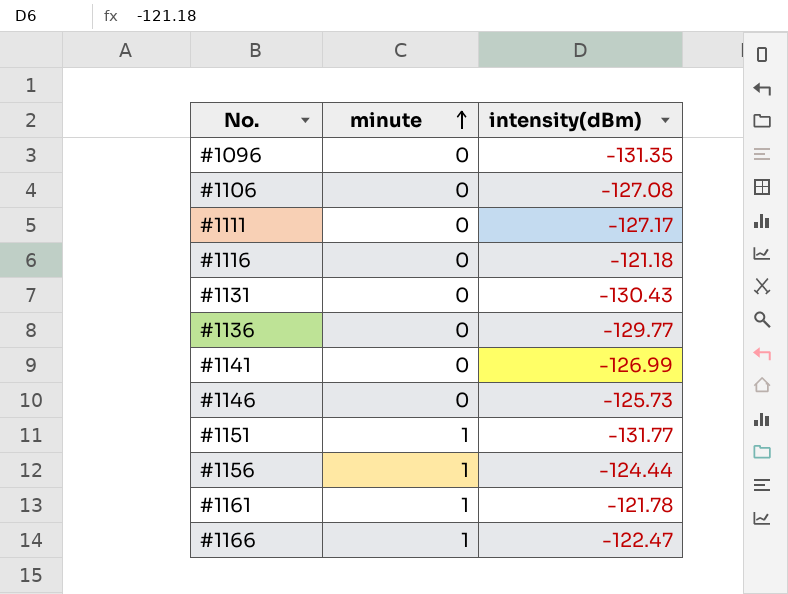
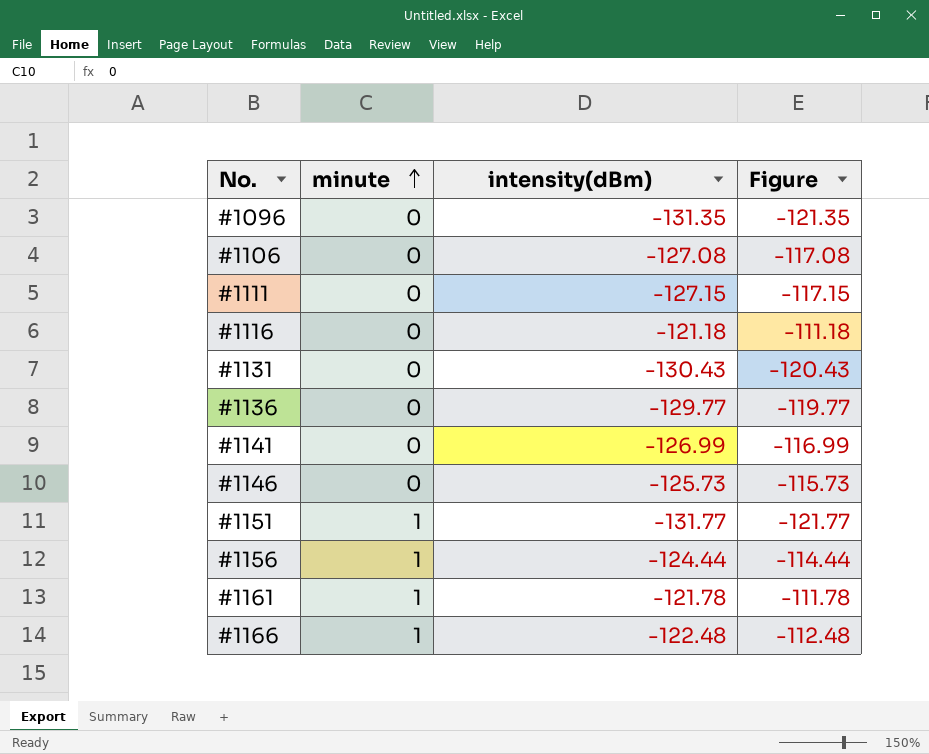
column Figure | formula: none -> [intensity(dBm)] + 10
#1111 | intensity(dBm): -127.17 -> -127.15
#1166 | intensity(dBm): -122.47 -> -122.48

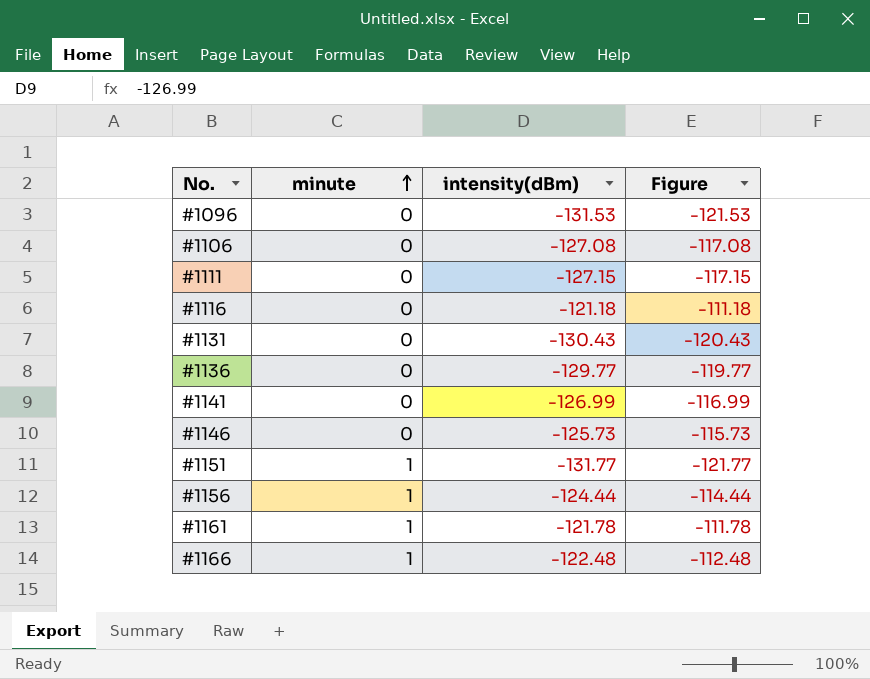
#1096 | intensity(dBm): -131.35 -> -131.53
#1096 | Figure: -121.35 -> -121.53

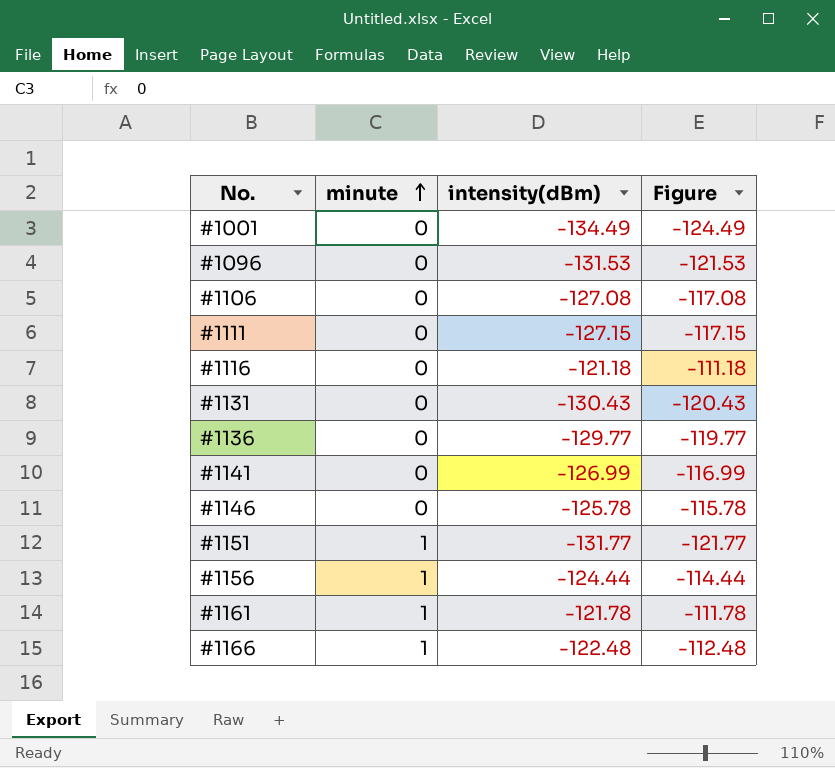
row #1001: none -> 0 | -134.49 | -124.49
#1146 | intensity(dBm): -125.73 -> -125.78
#1146 | Figure: -115.73 -> -115.78

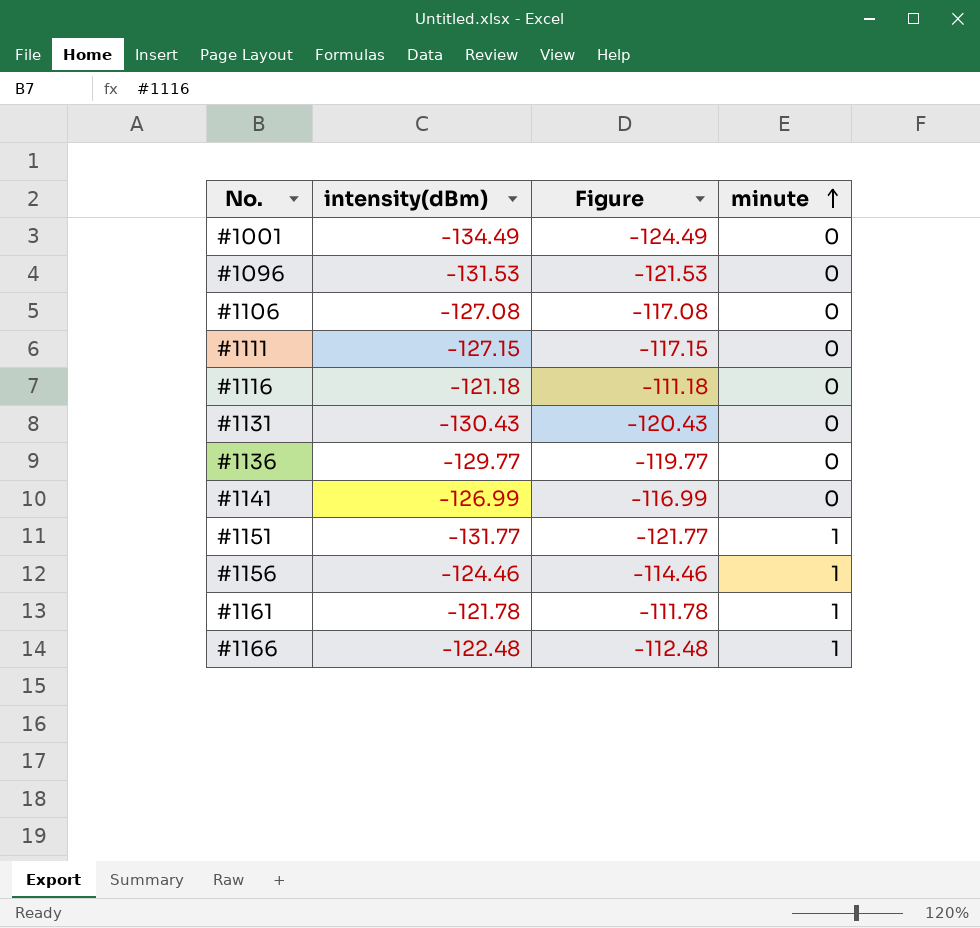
column minute | position: 2 -> 4
row #1146: 0 | -125.78 | -115.78 -> none
#1156 | intensity(dBm): -124.44 -> -124.46
#1156 | Figure: -114.44 -> -114.46

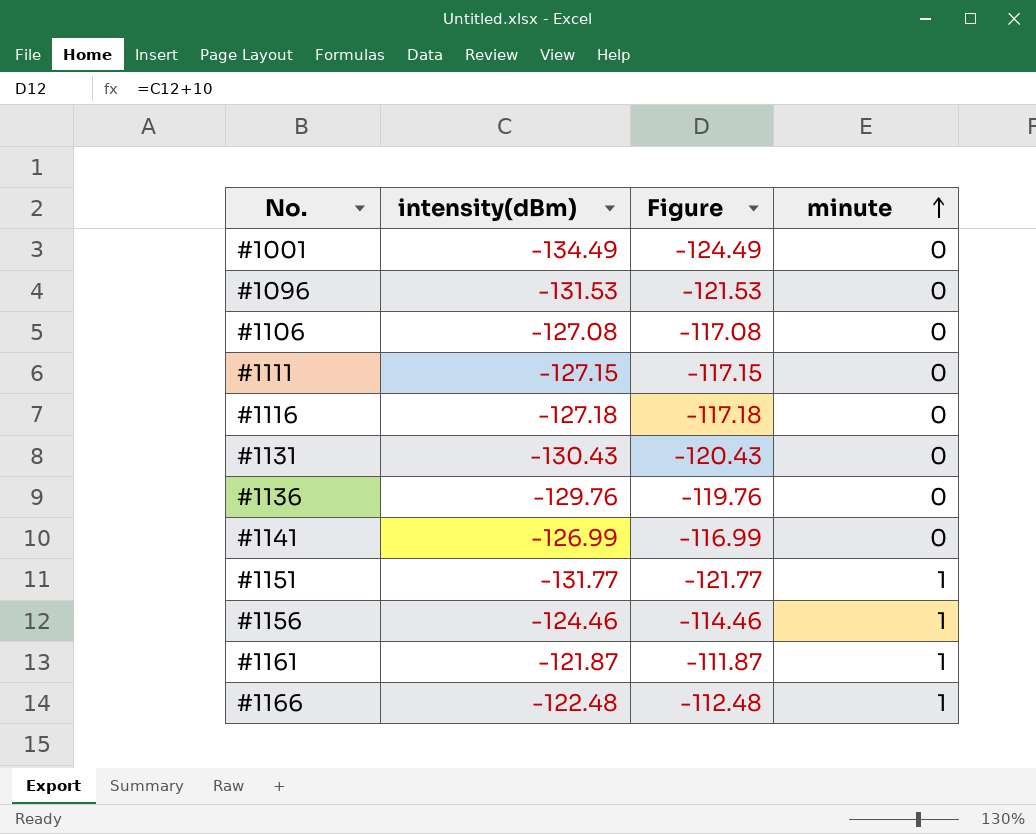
#1116 | intensity(dBm): -121.18 -> -127.18
#1116 | Figure: -111.18 -> -117.18
#1136 | intensity(dBm): -129.77 -> -129.76
#1136 | Figure: -119.77 -> -119.76
#1161 | intensity(dBm): -121.78 -> -121.87
#1161 | Figure: -111.78 -> -111.87

